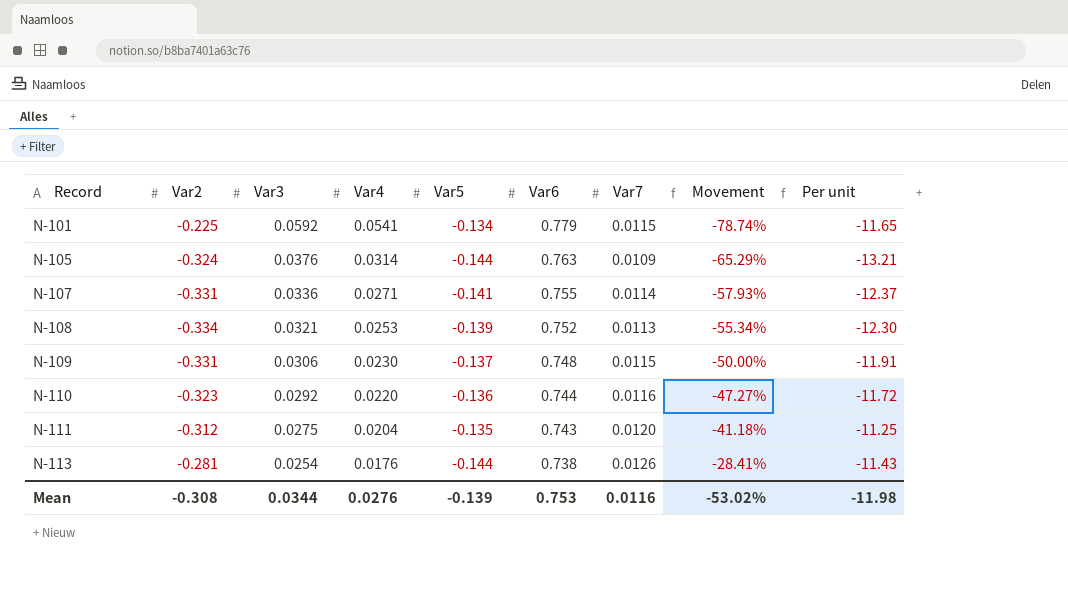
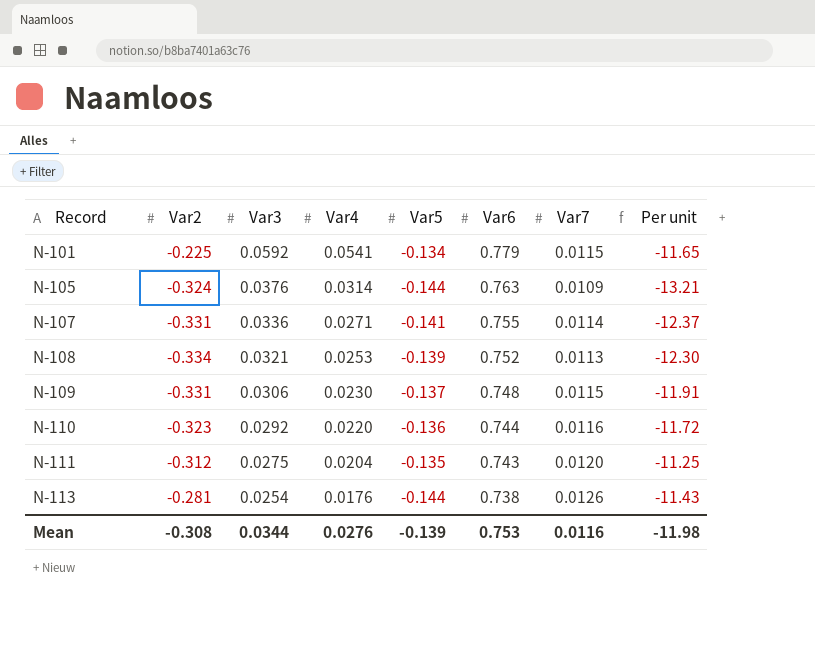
column Movement | formula: ([Var7] - [Var4]) / [Var4] -> none

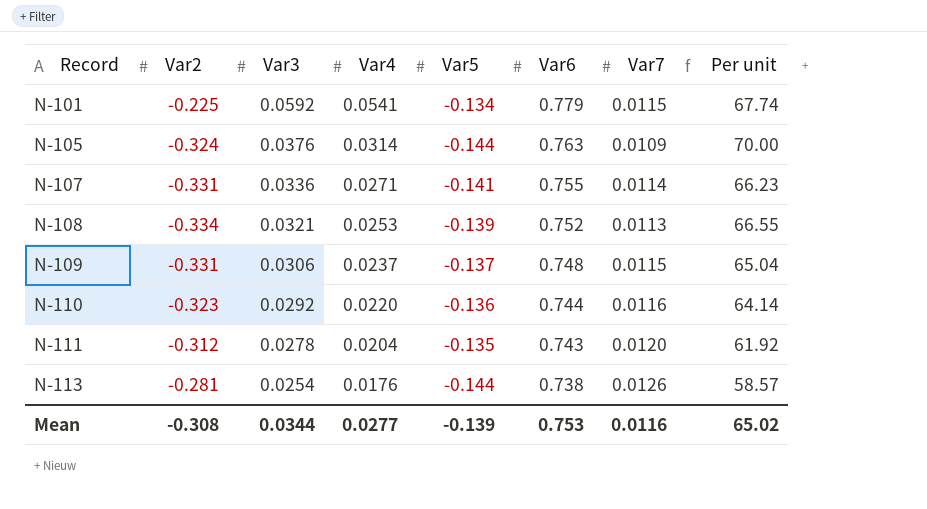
column Per unit | formula: [Var5] / [Var7] -> [Var6] / [Var7]
N-109 | Var4: 0.0230 -> 0.0237
N-111 | Var3: 0.0275 -> 0.0278
Mean | Var4: 0.0276 -> 0.0277
Mean | Per unit: -11.98 -> 65.02

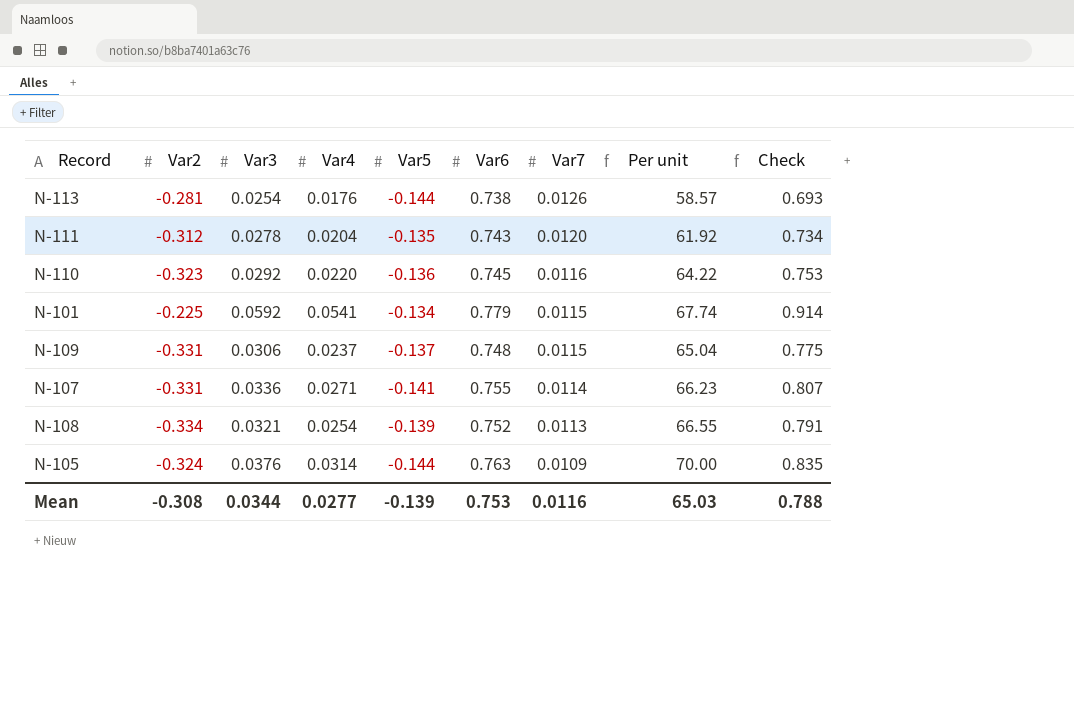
row order: Record ascending -> Var7 descending
column Check | formula: none -> [Var4] / [Var3]
N-110 | Var6: 0.744 -> 0.745
N-110 | Per unit: 64.14 -> 64.22
N-108 | Var4: 0.0253 -> 0.0254
Mean | Per unit: 65.02 -> 65.03

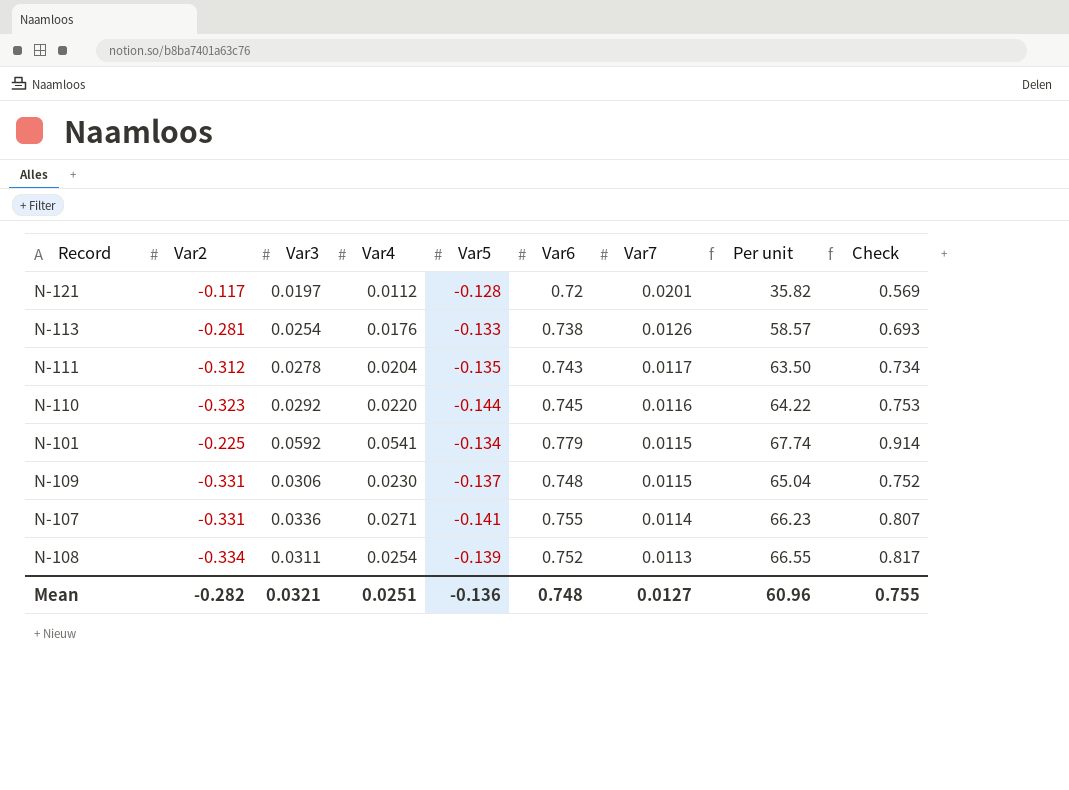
row N-105: -0.324 | 0.0376 | 0.0314 | -0.144 | 0.763 | 0.0109 | 70.00 | 0.835 -> none
row N-121: none -> -0.117 | 0.0197 | 0.0112 | -0.128 | 0.72 | 0.0201 | 35.82 | 0.569
N-113 | Var5: -0.144 -> -0.133
N-111 | Var7: 0.0120 -> 0.0117
N-111 | Per unit: 61.92 -> 63.50
N-110 | Var5: -0.136 -> -0.144
N-109 | Var4: 0.0237 -> 0.0230
N-109 | Check: 0.775 -> 0.752
N-108 | Var3: 0.0321 -> 0.0311
N-108 | Check: 0.791 -> 0.817
Mean | Var2: -0.308 -> -0.282
Mean | Var3: 0.0344 -> 0.0321
Mean | Var4: 0.0277 -> 0.0251
Mean | Var5: -0.139 -> -0.136
Mean | Var6: 0.753 -> 0.748
Mean | Var7: 0.0116 -> 0.0127
Mean | Per unit: 65.03 -> 60.96
Mean | Check: 0.788 -> 0.755

